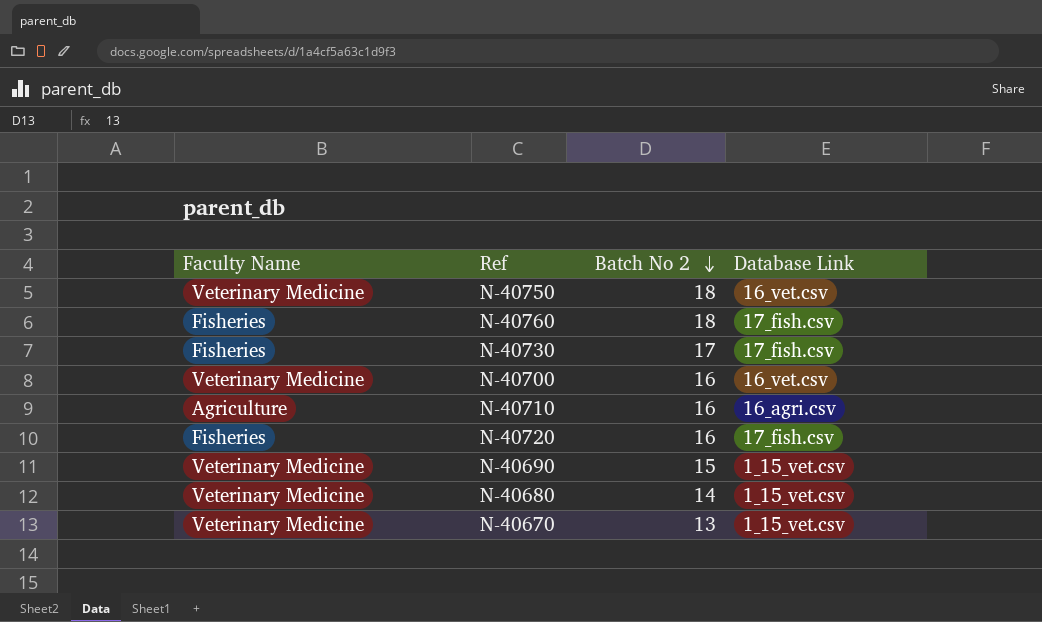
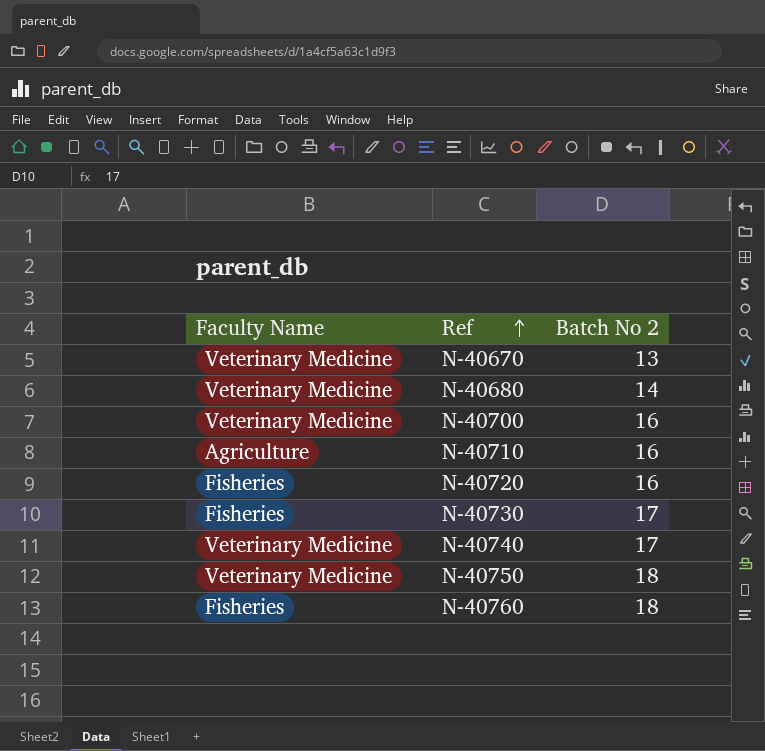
row order: Batch No 2 descending -> Ref ascending
column Database Link | position: 4 -> none
row N-40690: Veterinary Medicine | 15 | 1_15_vet.csv -> none
row N-40740: none -> Veterinary Medicine | 17

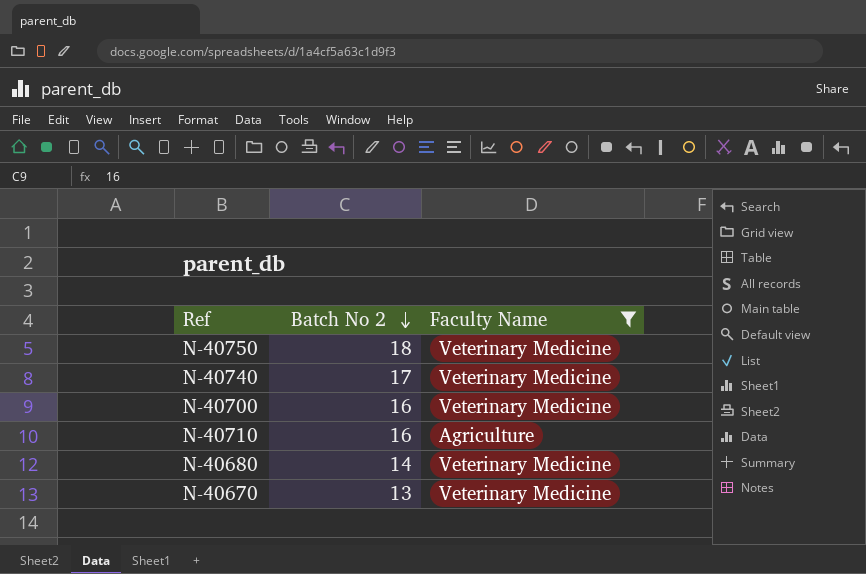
filter: none -> Faculty Name != Fisheries
row order: Ref ascending -> Batch No 2 descending
column Faculty Name | position: 1 -> 3

